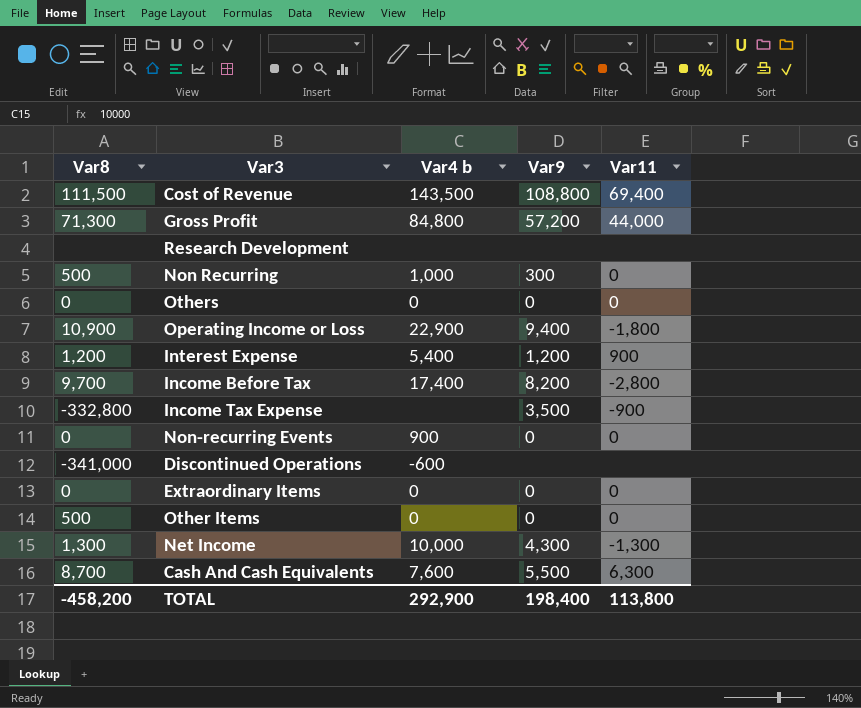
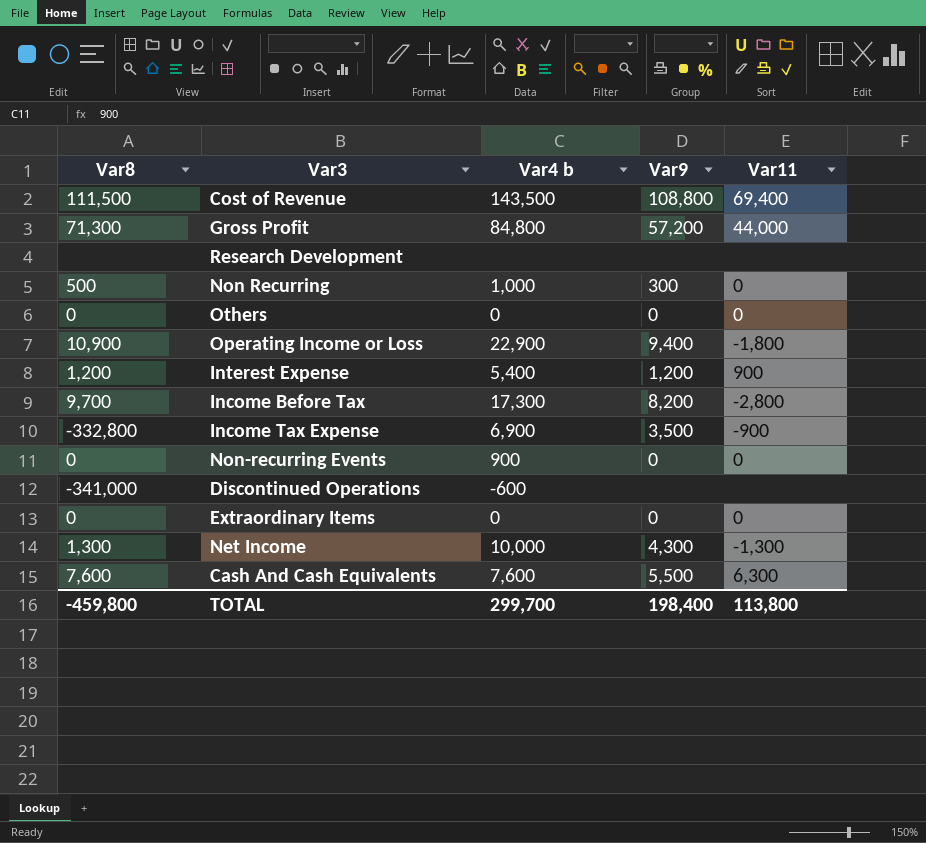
row Other Items: 500 | 0 | 0 | 0 -> none
Income Before Tax | Var4 b: 17,400 -> 17,300
Income Tax Expense | Var4 b: none -> 6,900
Cash And Cash Equivalents | Var8: 8,700 -> 7,600
TOTAL | Var8: -458,200 -> -459,800
TOTAL | Var4 b: 292,900 -> 299,700

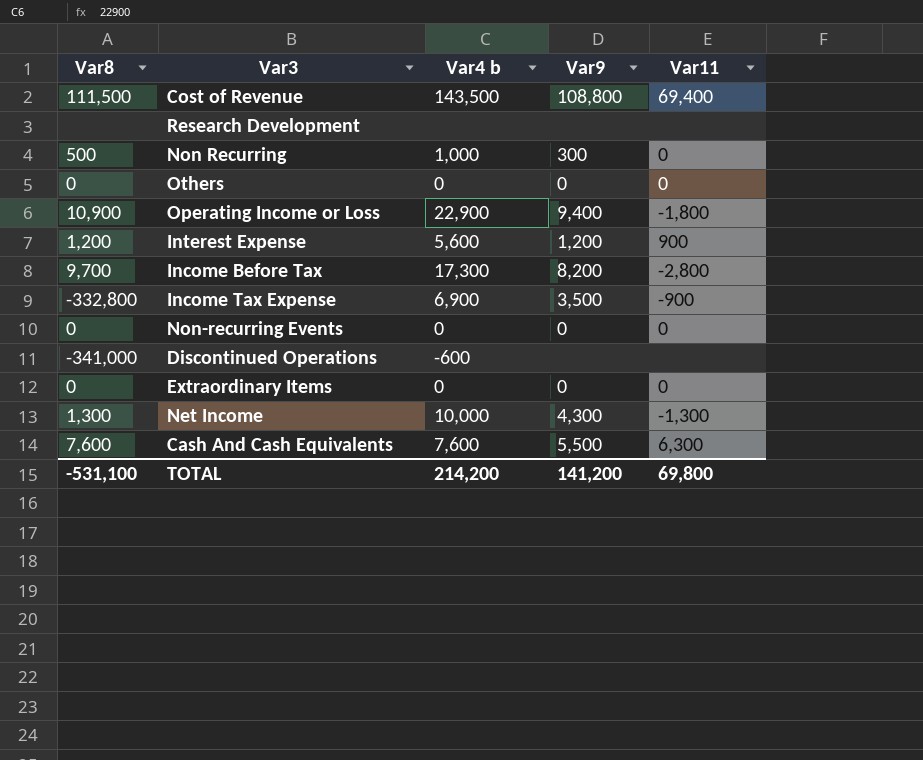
row Gross Profit: 71,300 | 84,800 | 57,200 | 44,000 -> none
Interest Expense | Var4 b: 5,400 -> 5,600
Non-recurring Events | Var4 b: 900 -> 0
TOTAL | Var8: -459,800 -> -531,100
TOTAL | Var4 b: 299,700 -> 214,200
TOTAL | Var9: 198,400 -> 141,200
TOTAL | Var11: 113,800 -> 69,800

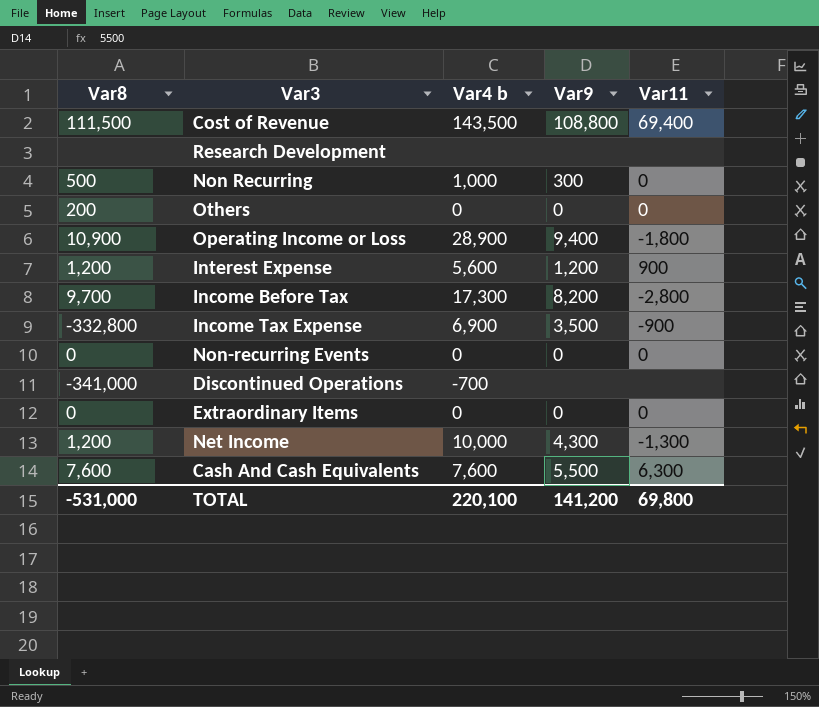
Others | Var8: 0 -> 200
Operating Income or Loss | Var4 b: 22,900 -> 28,900
Discontinued Operations | Var4 b: -600 -> -700
Net Income | Var8: 1,300 -> 1,200
TOTAL | Var8: -531,100 -> -531,000
TOTAL | Var4 b: 214,200 -> 220,100

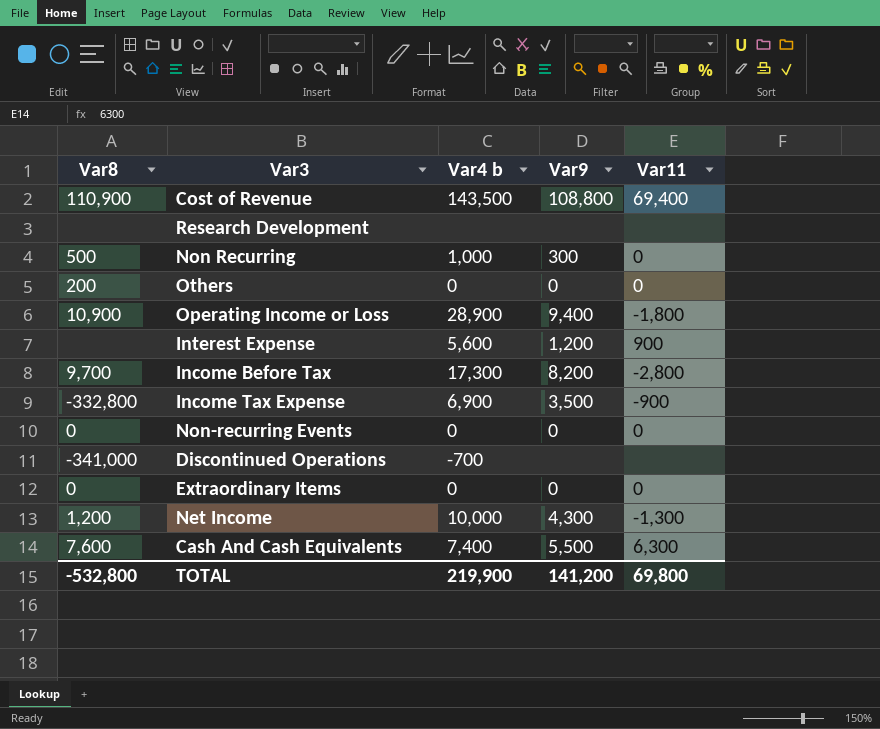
Cost of Revenue | Var8: 111,500 -> 110,900
Interest Expense | Var8: 1,200 -> none
Cash And Cash Equivalents | Var4 b: 7,600 -> 7,400
TOTAL | Var8: -531,000 -> -532,800
TOTAL | Var4 b: 220,100 -> 219,900

